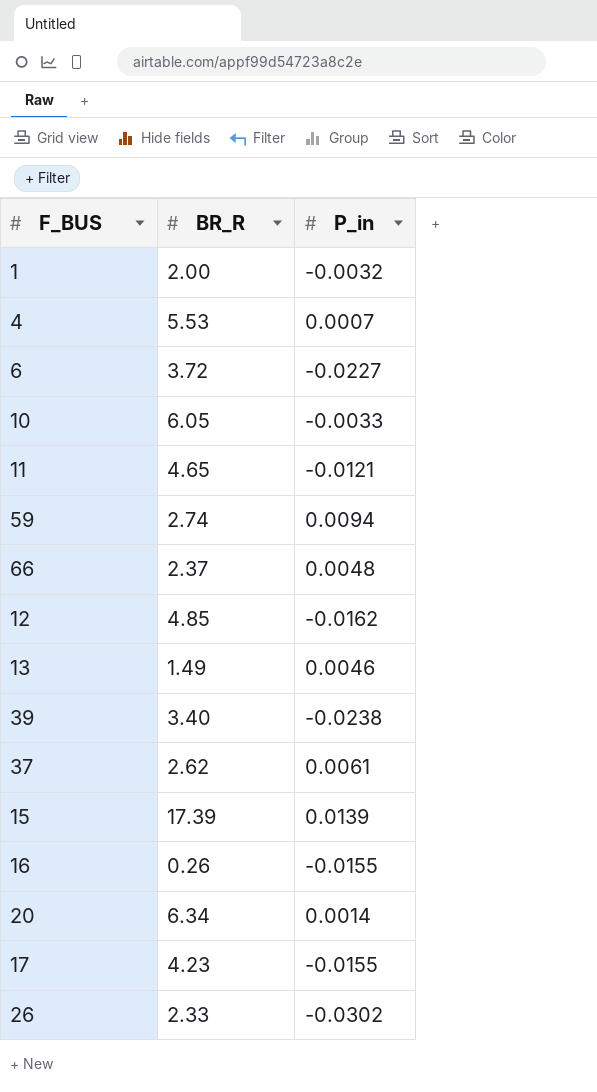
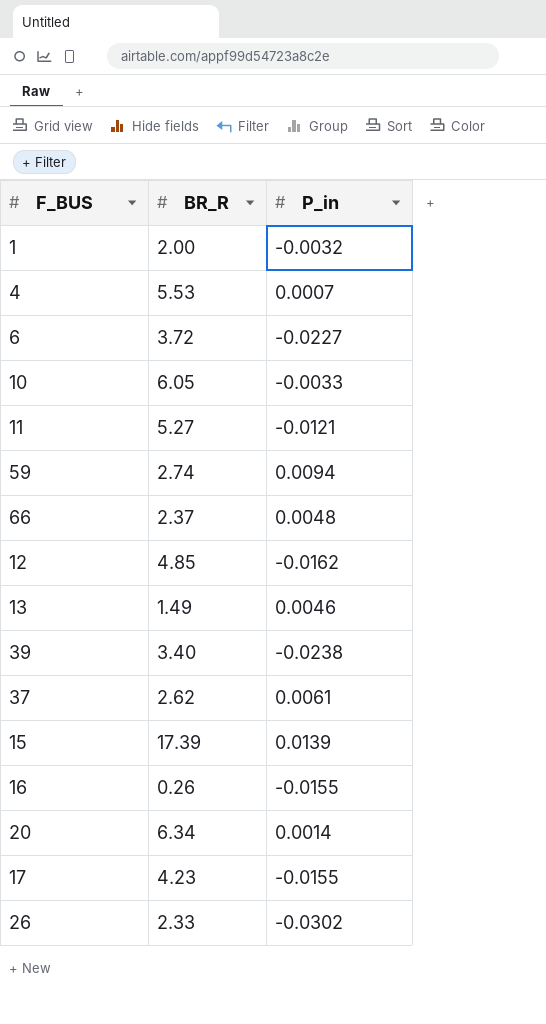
11 | BR_R: 4.65 -> 5.27

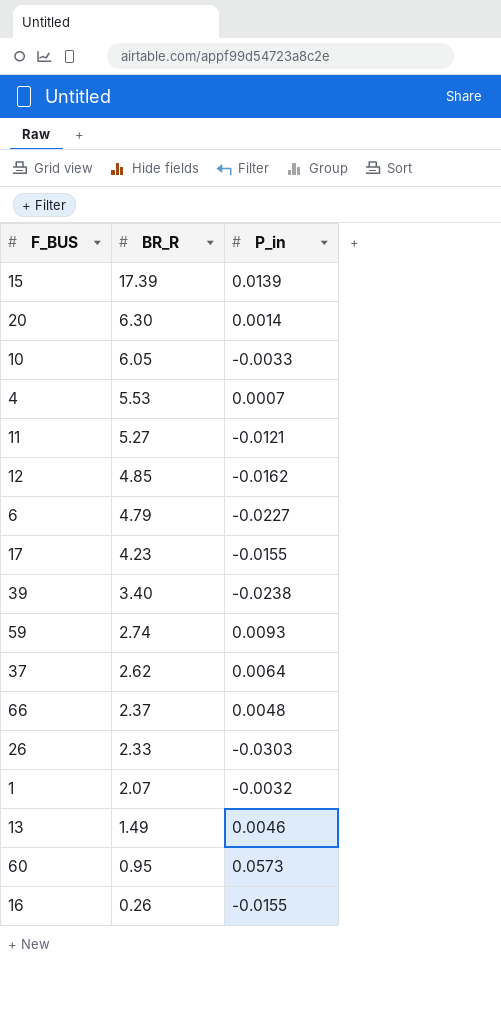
row order: none -> BR_R descending
20 | BR_R: 6.34 -> 6.30
6 | BR_R: 3.72 -> 4.79
59 | P_in: 0.0094 -> 0.0093
37 | P_in: 0.0061 -> 0.0064
26 | P_in: -0.0302 -> -0.0303
1 | BR_R: 2.00 -> 2.07
row 60: none -> 0.95 | 0.0573

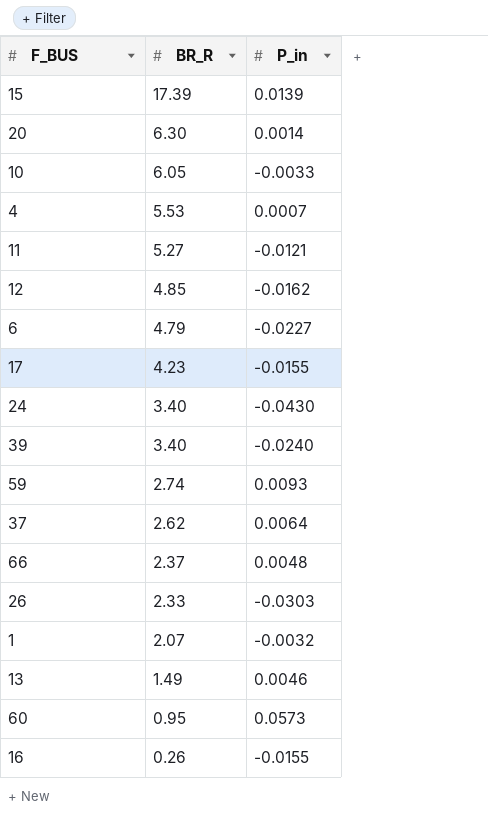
row 24: none -> 3.40 | -0.0430
39 | P_in: -0.0238 -> -0.0240

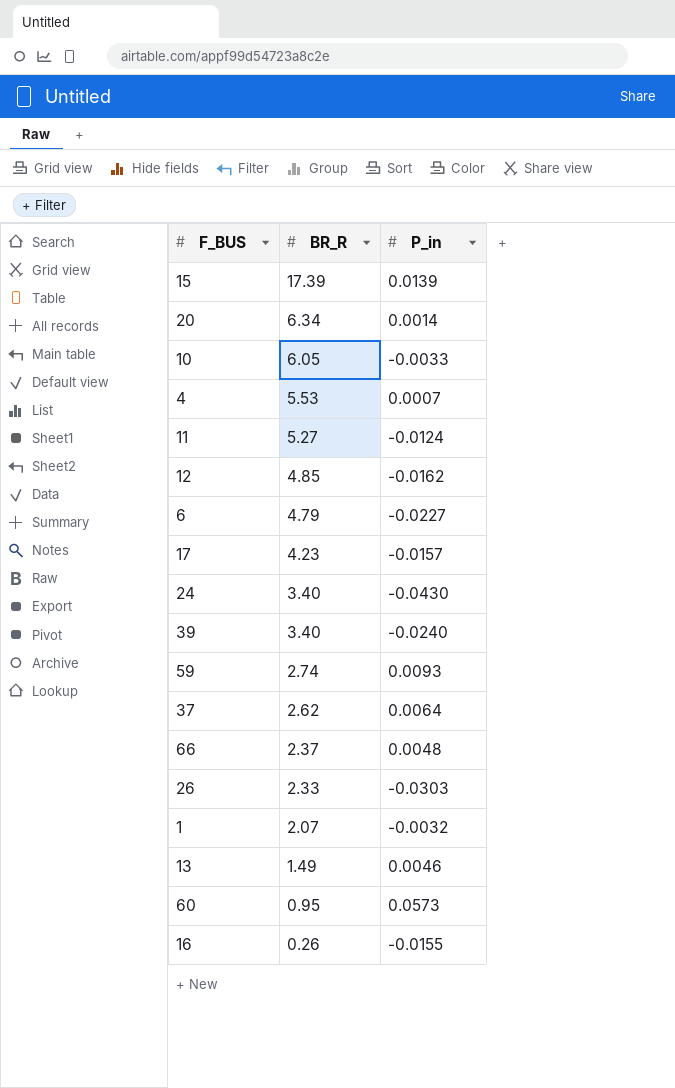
20 | BR_R: 6.30 -> 6.34
11 | P_in: -0.0121 -> -0.0124
17 | P_in: -0.0155 -> -0.0157

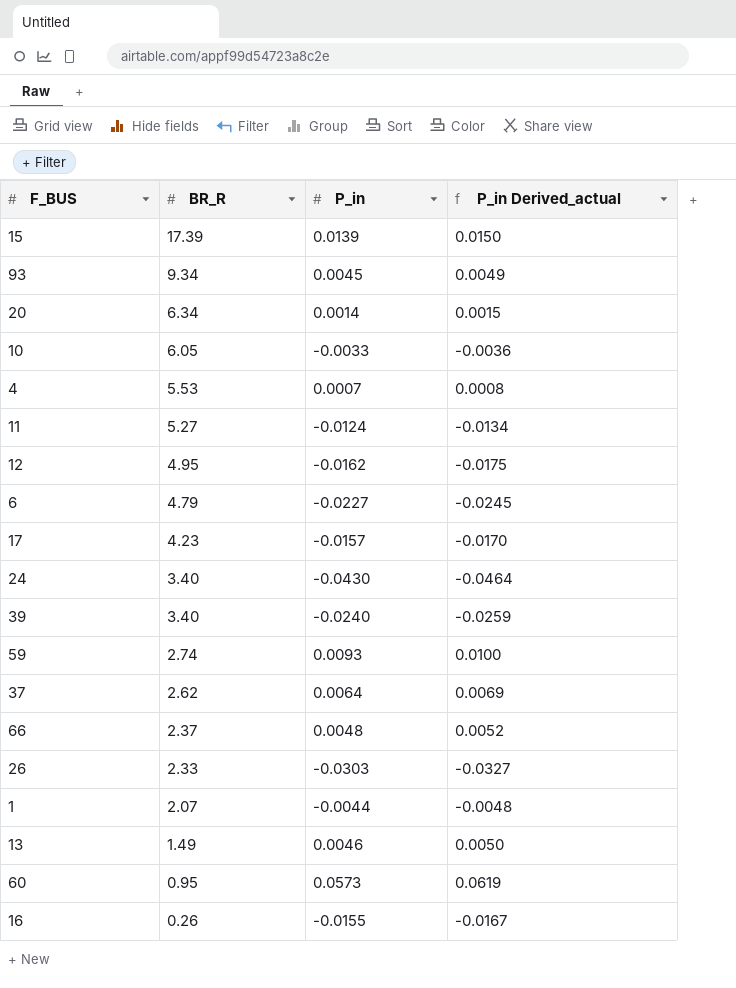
column P_in Derived_actual | formula: none -> [P_in] * 1.08
row 93: none -> 9.34 | 0.0045 | 0.0049
12 | BR_R: 4.85 -> 4.95
1 | P_in: -0.0032 -> -0.0044

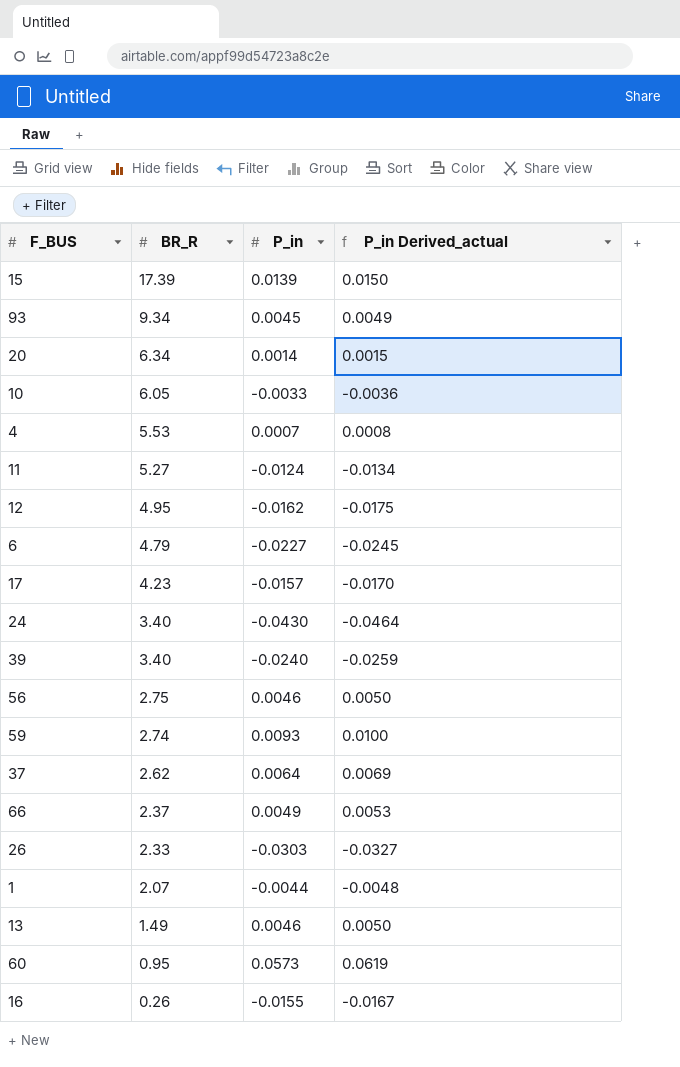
row 56: none -> 2.75 | 0.0046 | 0.0050
66 | P_in: 0.0048 -> 0.0049
66 | P_in Derived_actual: 0.0052 -> 0.0053

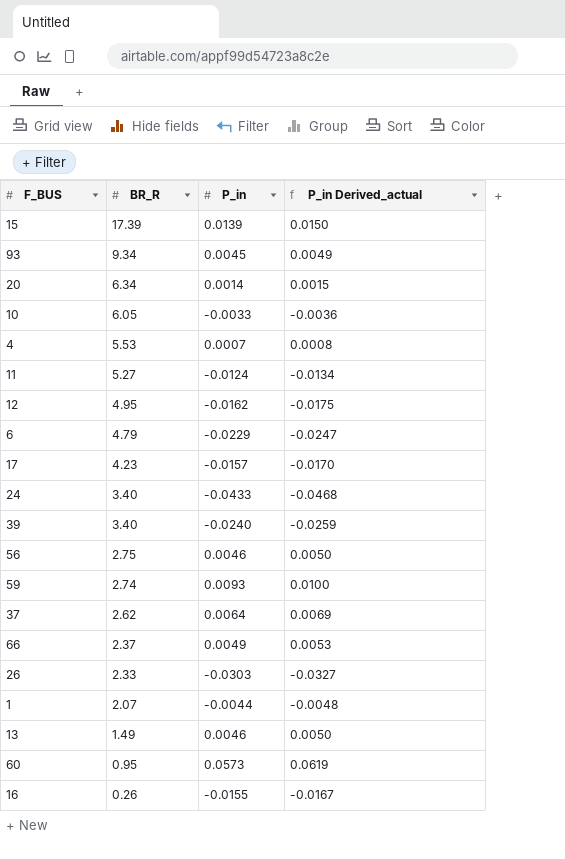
6 | P_in: -0.0227 -> -0.0229
6 | P_in Derived_actual: -0.0245 -> -0.0247
24 | P_in: -0.0430 -> -0.0433
24 | P_in Derived_actual: -0.0464 -> -0.0468

